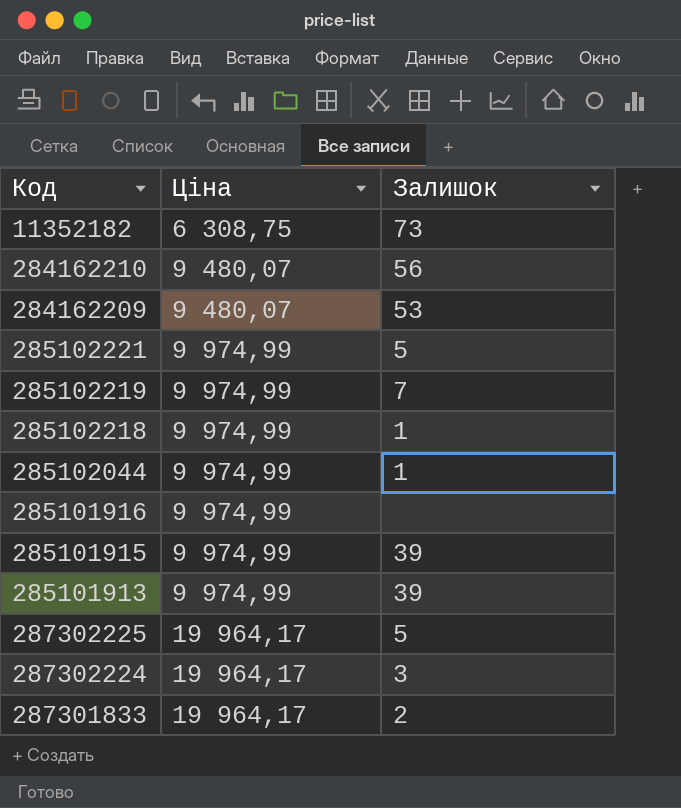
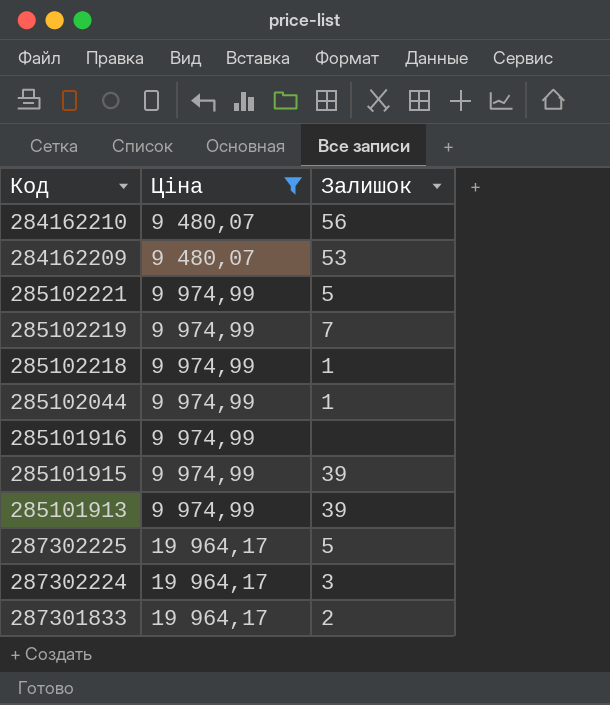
filter: none -> Ціна != 6 308,75

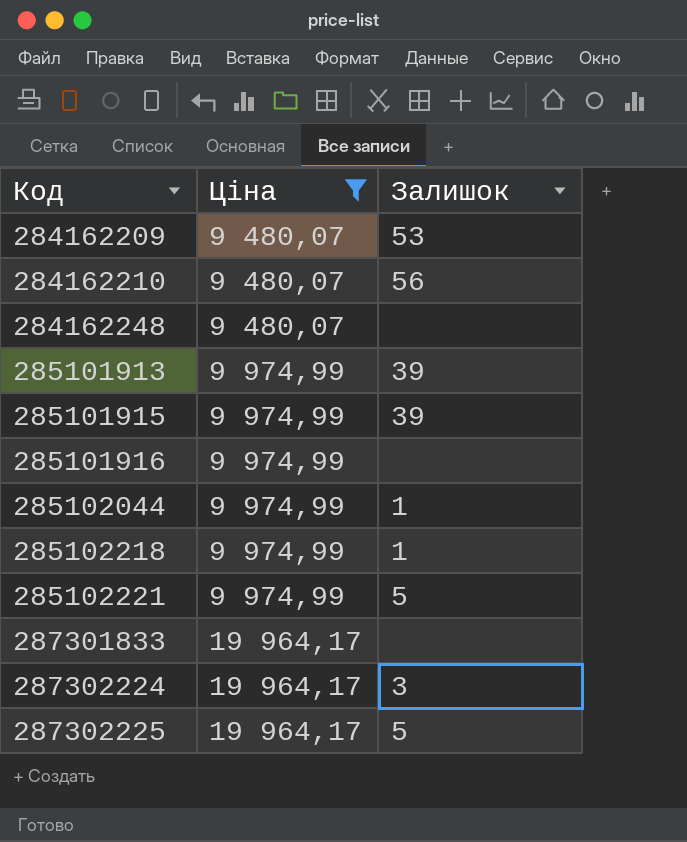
row order: Ціна ascending -> Код ascending
row 285102219: 9 974,99 | 7 -> none
row 284162248: none -> 9 480,07 | none
287301833 | Залишок: 2 -> none

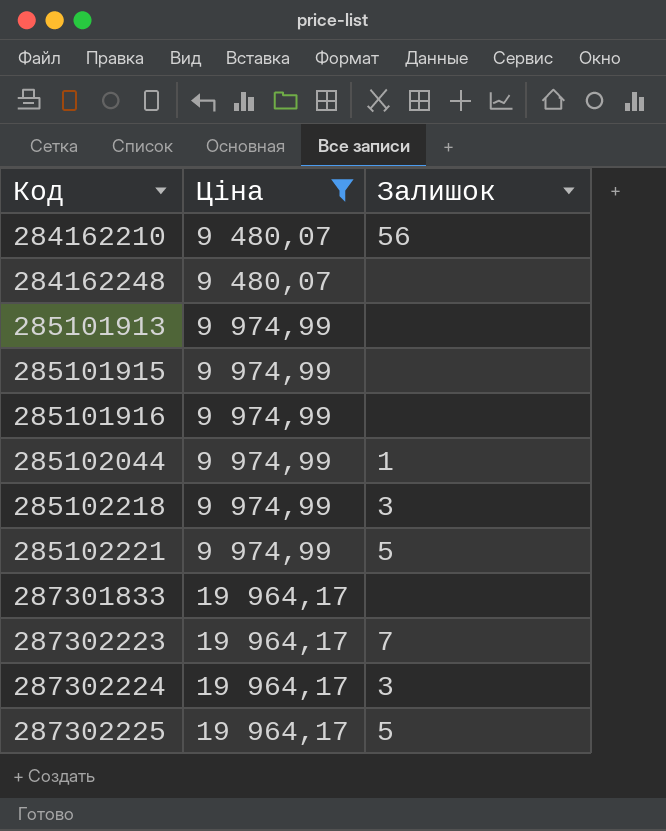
row 284162209: 9 480,07 | 53 -> none
285101913 | Залишок: 39 -> none
285101915 | Залишок: 39 -> none
285102218 | Залишок: 1 -> 3
row 287302223: none -> 19 964,17 | 7

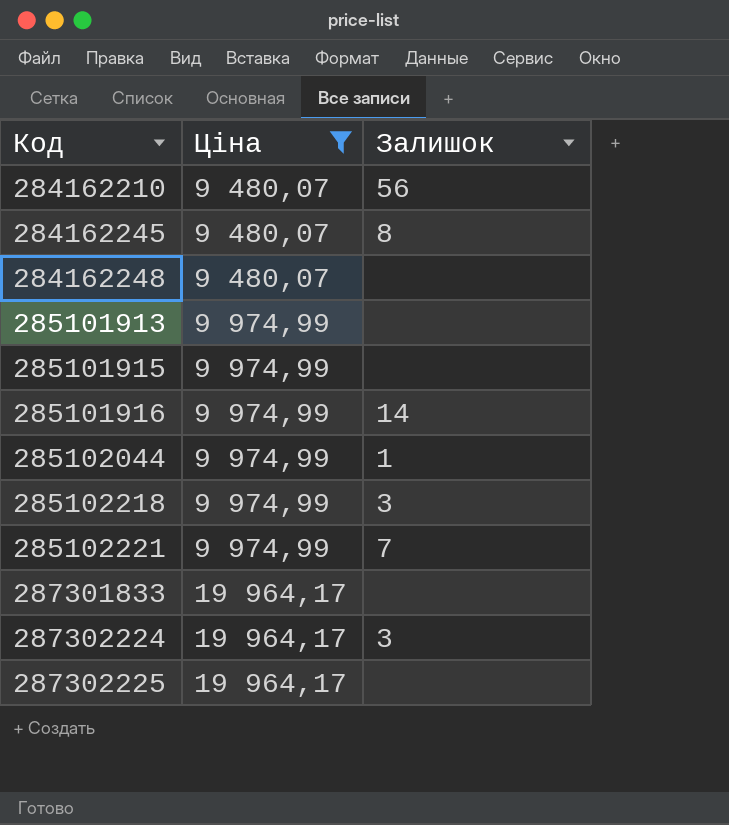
row 287302223: 19 964,17 | 7 -> none
row 284162245: none -> 9 480,07 | 8
285101916 | Залишок: none -> 14
285102221 | Залишок: 5 -> 7
287302225 | Залишок: 5 -> none

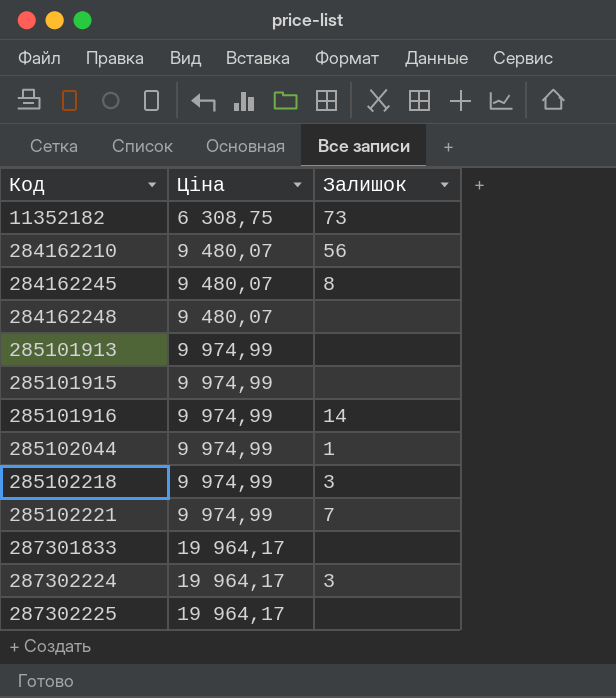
filter: Ціна != 6 308,75 -> none

